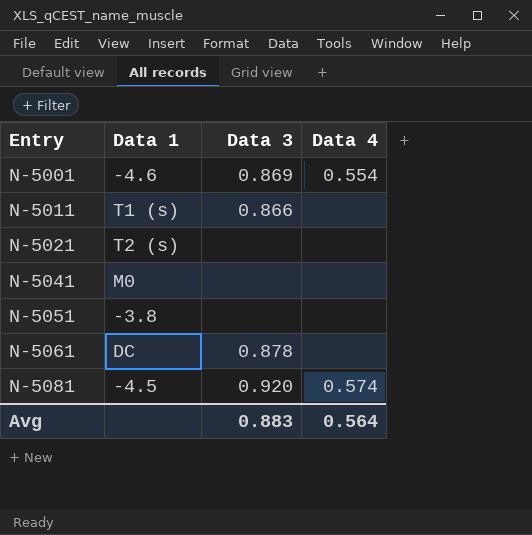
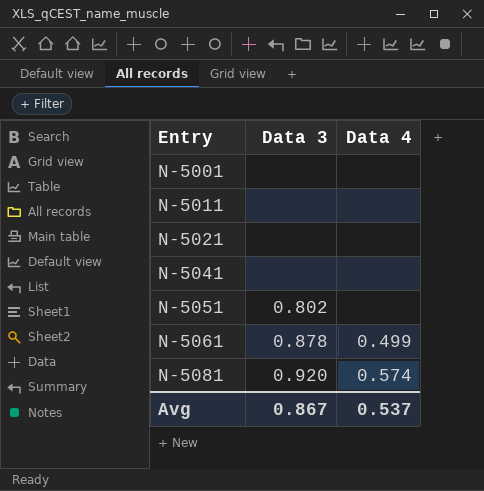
column Data 1 | position: 2 -> none
N-5001 | Data 3: 0.869 -> none
N-5001 | Data 4: 0.554 -> none
N-5011 | Data 3: 0.866 -> none
N-5051 | Data 3: none -> 0.802
N-5061 | Data 4: none -> 0.499
Avg | Data 3: 0.883 -> 0.867
Avg | Data 4: 0.564 -> 0.537

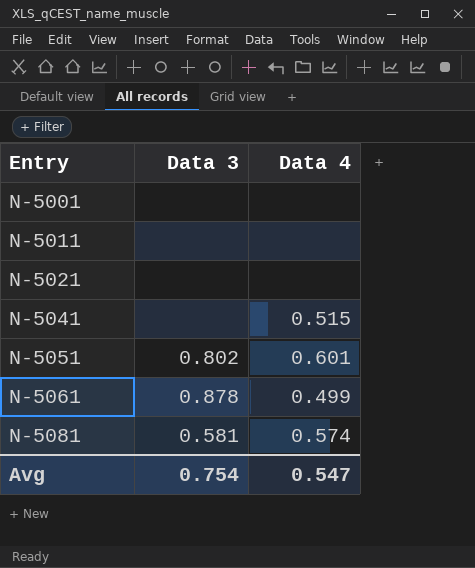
N-5041 | Data 4: none -> 0.515
N-5051 | Data 4: none -> 0.601
N-5081 | Data 3: 0.920 -> 0.581
Avg | Data 3: 0.867 -> 0.754
Avg | Data 4: 0.537 -> 0.547

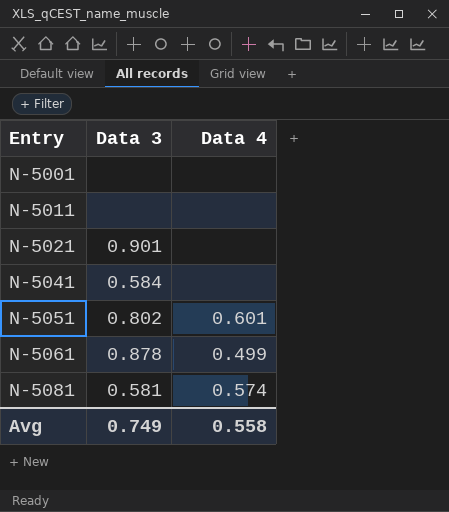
N-5021 | Data 3: none -> 0.901
N-5041 | Data 3: none -> 0.584
N-5041 | Data 4: 0.515 -> none
Avg | Data 3: 0.754 -> 0.749
Avg | Data 4: 0.547 -> 0.558

